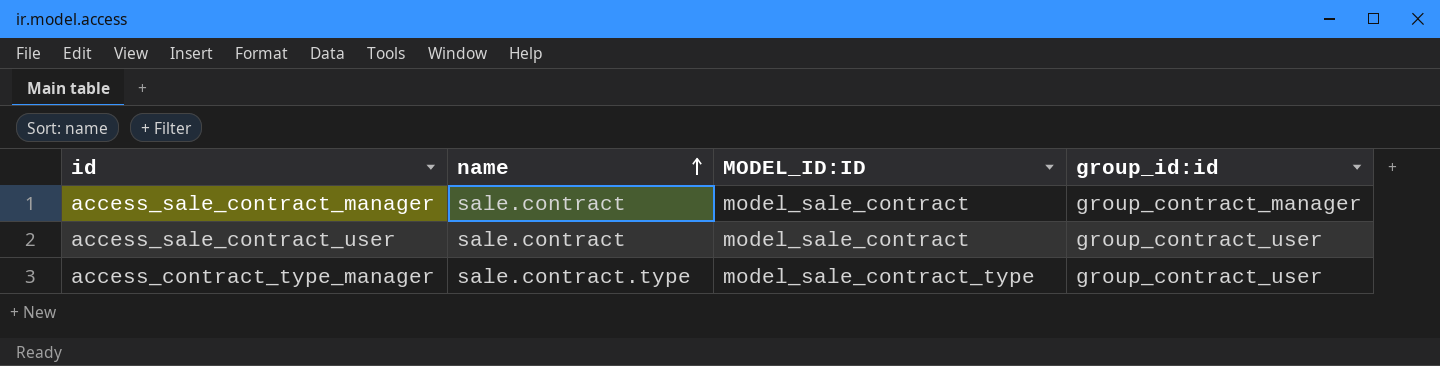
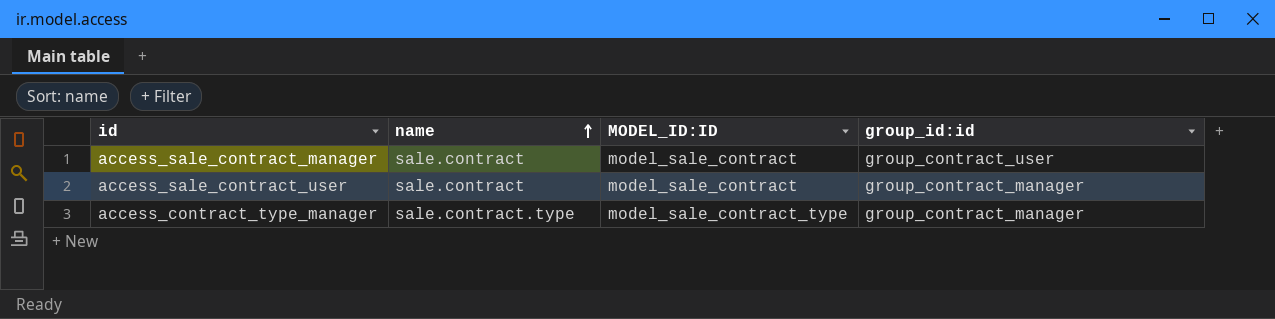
access_sale_contract_manager | group_id:id: group_contract_manager -> group_contract_user
access_sale_contract_user | group_id:id: group_contract_user -> group_contract_manager
access_contract_type_manager | group_id:id: group_contract_user -> group_contract_manager

